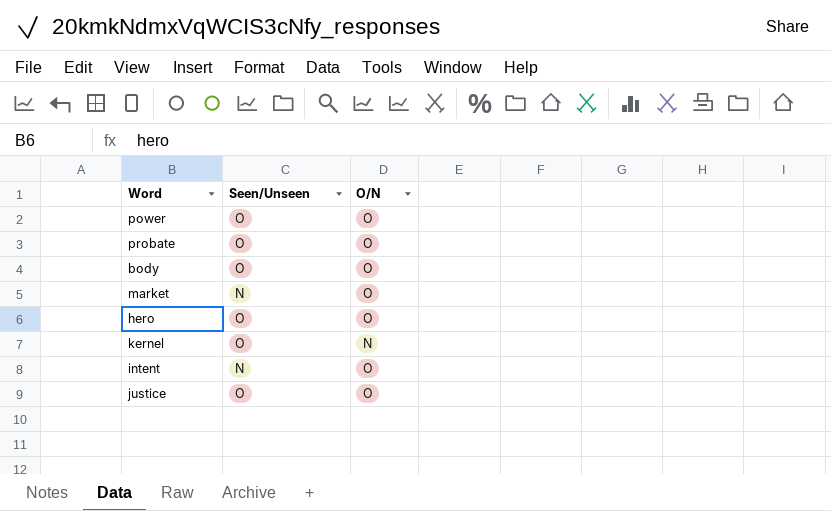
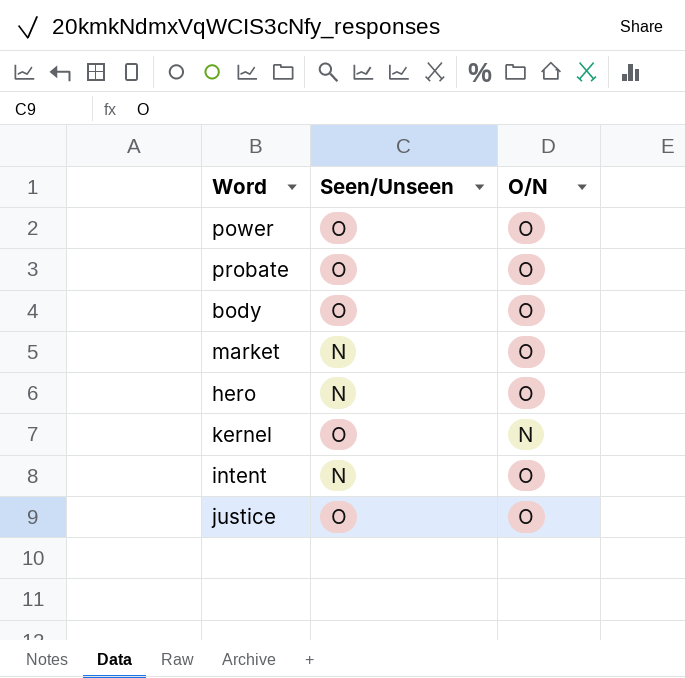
hero | Seen/Unseen: O -> N

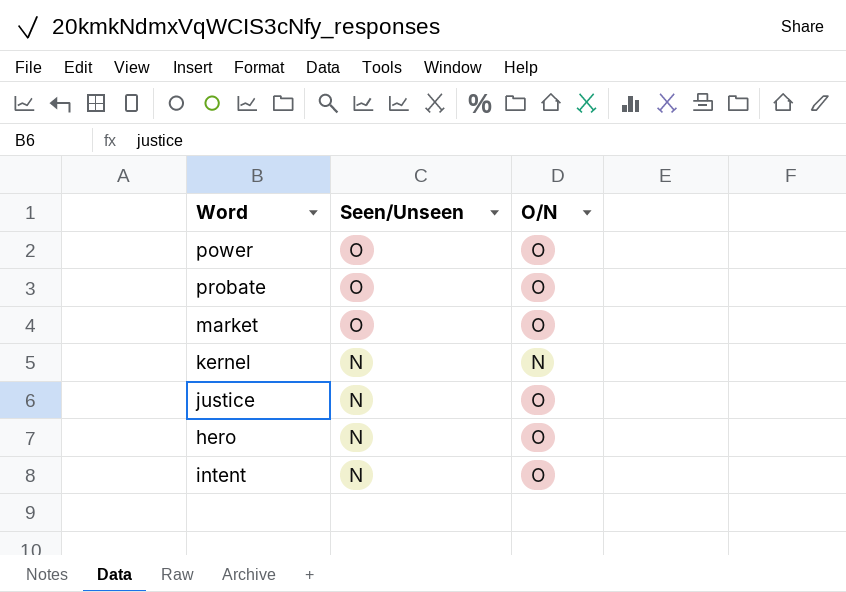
row order: none -> Seen/Unseen descending
row body: O | O -> none
market | Seen/Unseen: N -> O
kernel | Seen/Unseen: O -> N
justice | Seen/Unseen: O -> N

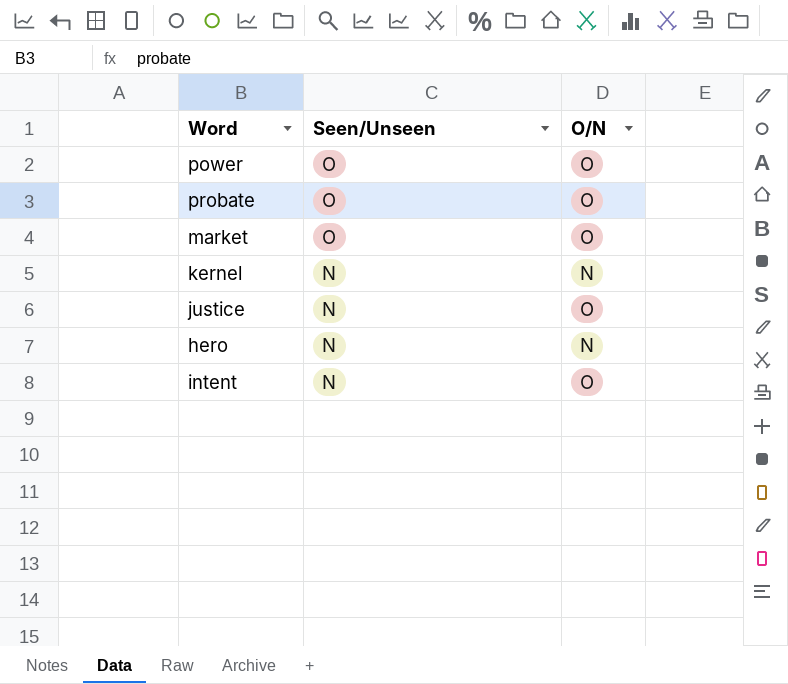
hero | O/N: O -> N

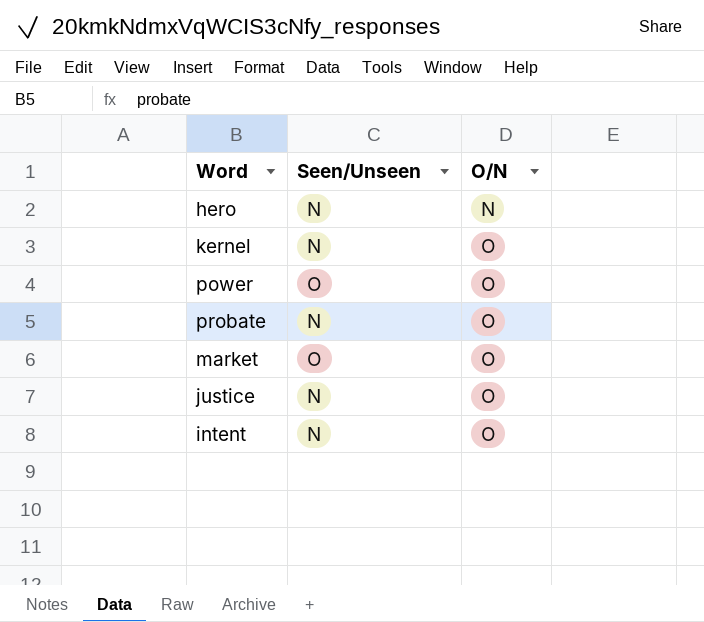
row order: Seen/Unseen descending -> O/N ascending
kernel | O/N: N -> O
probate | Seen/Unseen: O -> N

